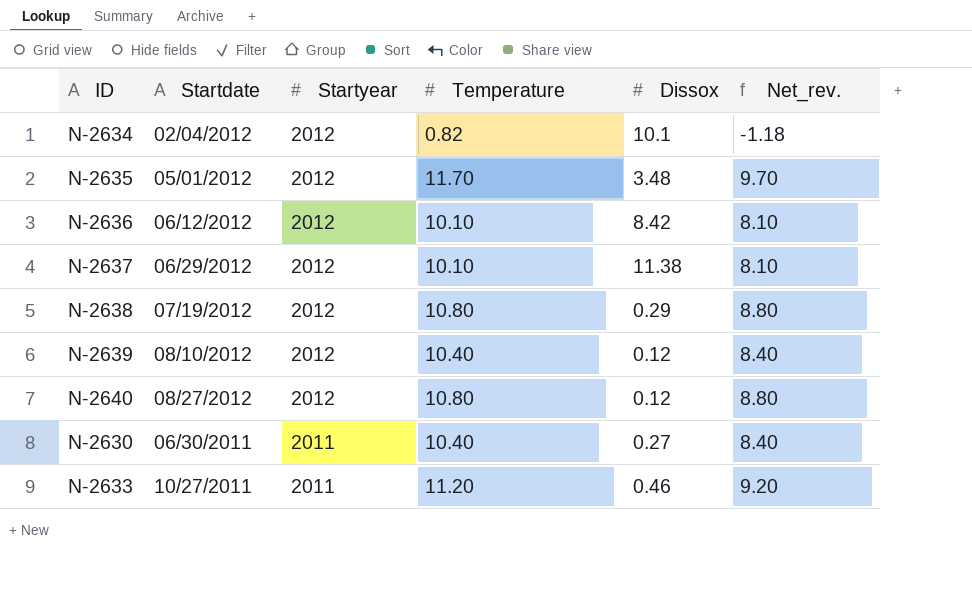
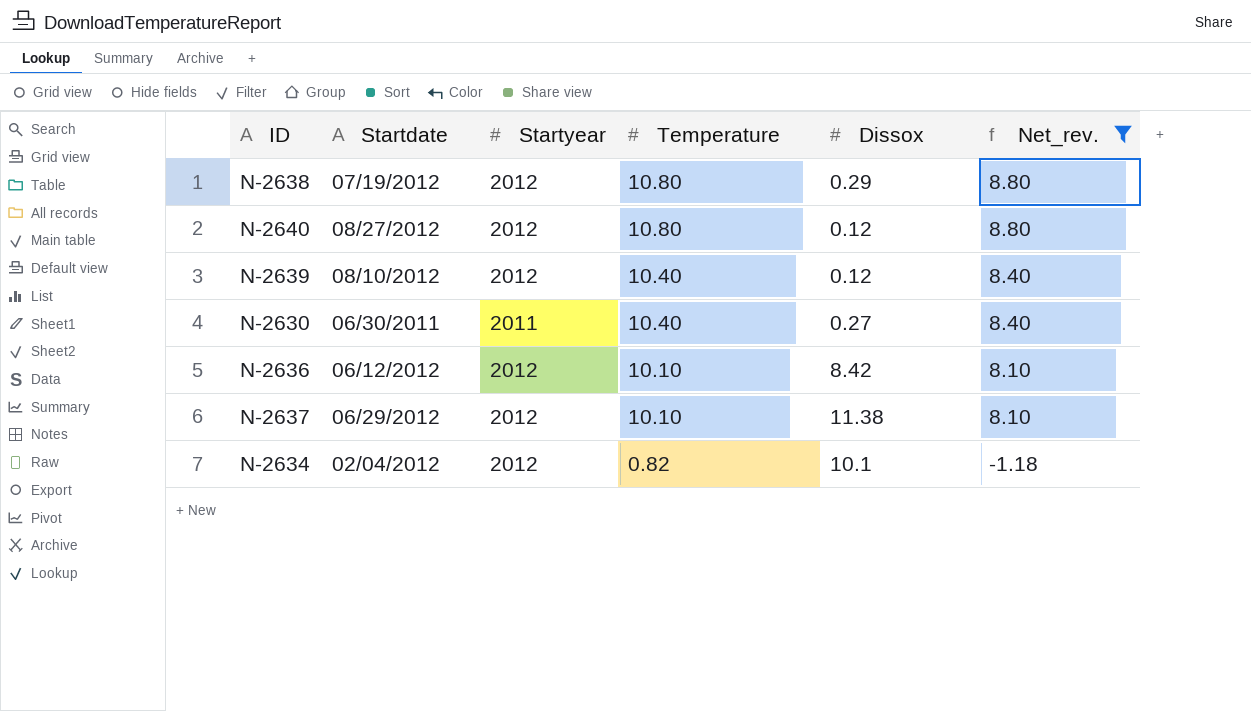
filter: none -> Net_rev. <= 8.80
row order: Startyear descending -> Temperature descending

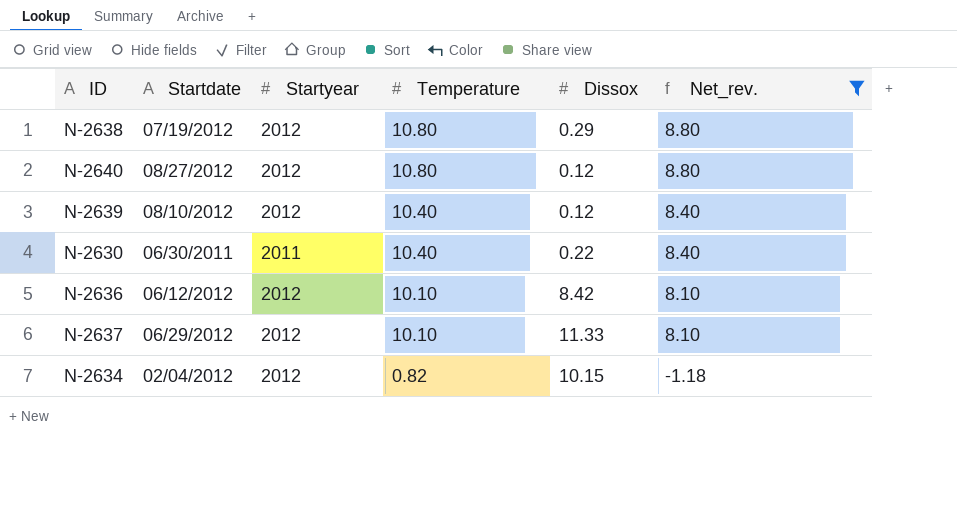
N-2630 | Dissox: 0.27 -> 0.22
N-2637 | Dissox: 11.38 -> 11.33
N-2634 | Dissox: 10.1 -> 10.15

